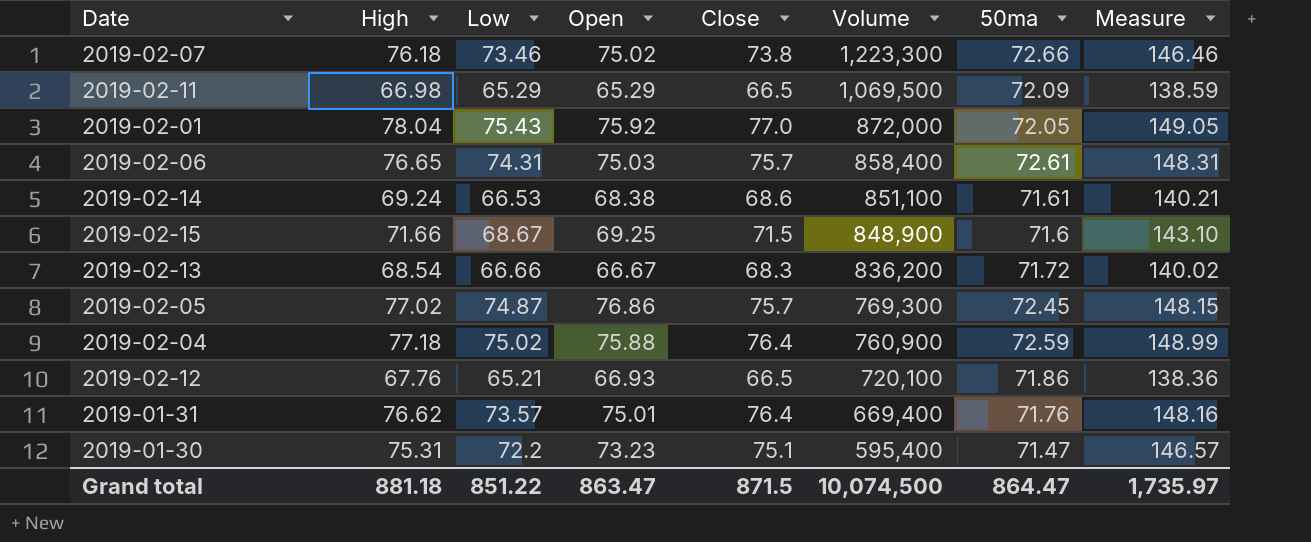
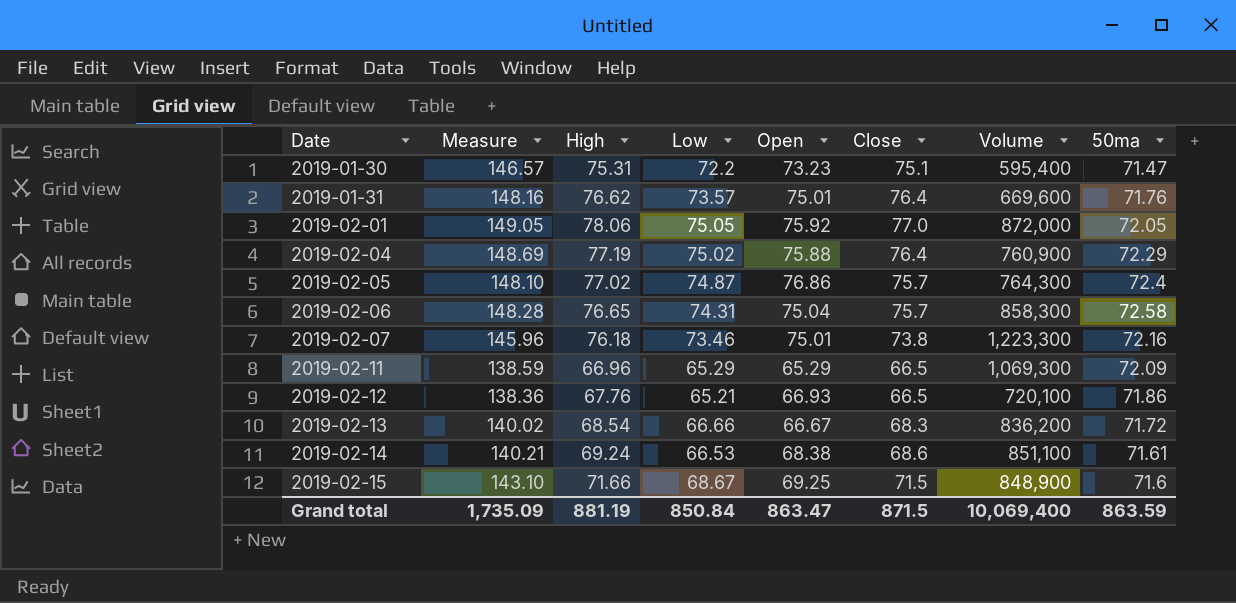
row order: Volume descending -> Date ascending
column Measure | position: 8 -> 2
2019-01-31 | Volume: 669,400 -> 669,600
2019-02-01 | High: 78.04 -> 78.06
2019-02-01 | Low: 75.43 -> 75.05
2019-02-04 | Measure: 148.99 -> 148.69
2019-02-04 | High: 77.18 -> 77.19
2019-02-04 | 50ma: 72.59 -> 72.29
2019-02-05 | Measure: 148.15 -> 148.10
2019-02-05 | Volume: 769,300 -> 764,300
2019-02-05 | 50ma: 72.45 -> 72.4
2019-02-06 | Measure: 148.31 -> 148.28
2019-02-06 | Open: 75.03 -> 75.04
2019-02-06 | Volume: 858,400 -> 858,300
2019-02-06 | 50ma: 72.61 -> 72.58
2019-02-07 | Measure: 146.46 -> 145.96
2019-02-07 | Open: 75.02 -> 75.01
2019-02-07 | 50ma: 72.66 -> 72.16
2019-02-11 | High: 66.98 -> 66.96
2019-02-11 | Volume: 1,069,500 -> 1,069,300
Grand total | Measure: 1,735.97 -> 1,735.09
Grand total | High: 881.18 -> 881.19
Grand total | Low: 851.22 -> 850.84
Grand total | Volume: 10,074,500 -> 10,069,400
Grand total | 50ma: 864.47 -> 863.59

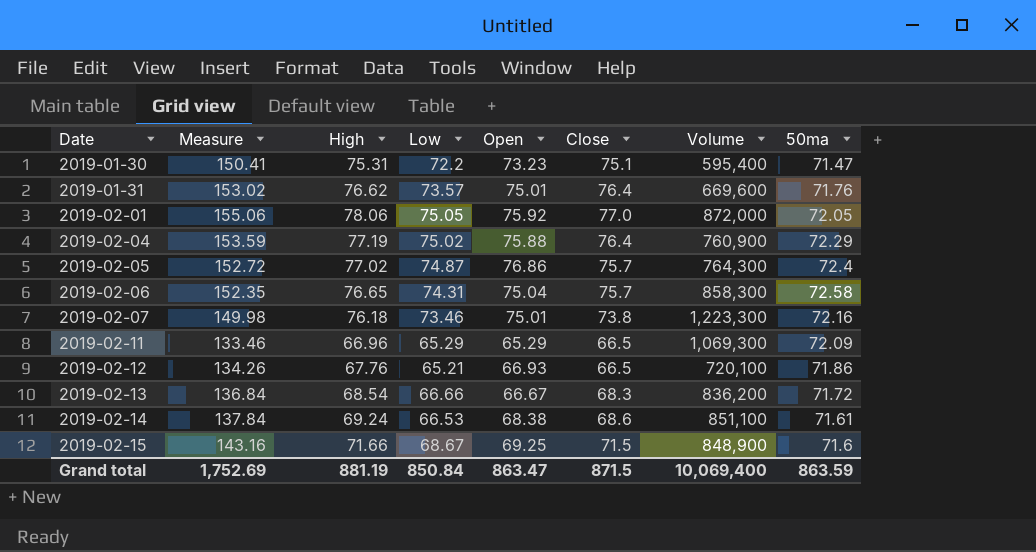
column Measure | formula: [Close] + [50ma] -> [High] + [Close]
Grand total | Measure: 1,735.09 -> 1,752.69

